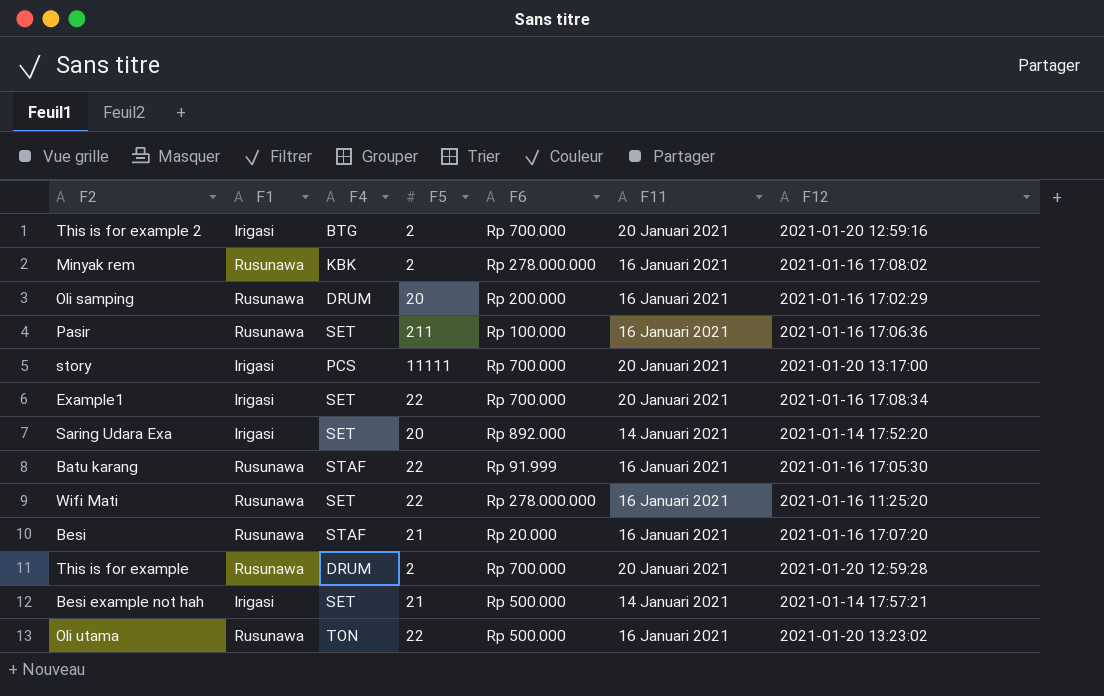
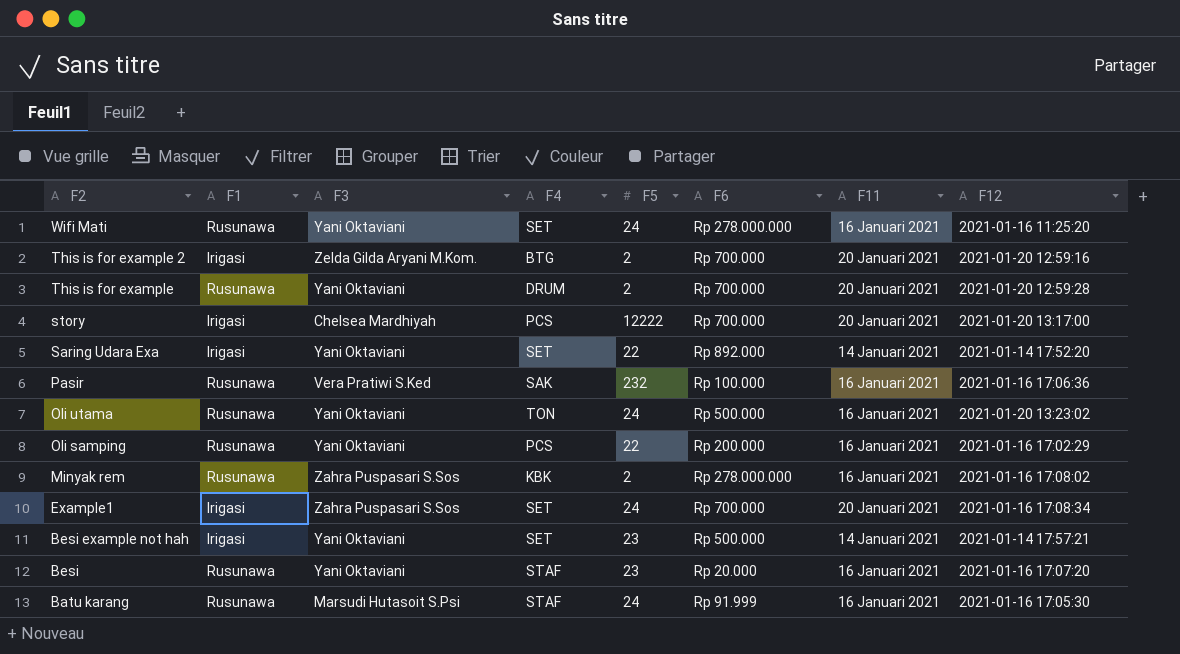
row order: none -> F2 descending
column F3 | position: none -> 3
Wifi Mati | F5: 22 -> 24
story | F5: 11111 -> 12222
Saring Udara Exa | F5: 20 -> 22
Pasir | F4: SET -> SAK
Pasir | F5: 211 -> 232
Oli utama | F5: 22 -> 24
Oli samping | F4: DRUM -> PCS
Oli samping | F5: 20 -> 22
Example1 | F5: 22 -> 24
Besi example not hah | F5: 21 -> 23
Besi | F5: 21 -> 23
Batu karang | F5: 22 -> 24

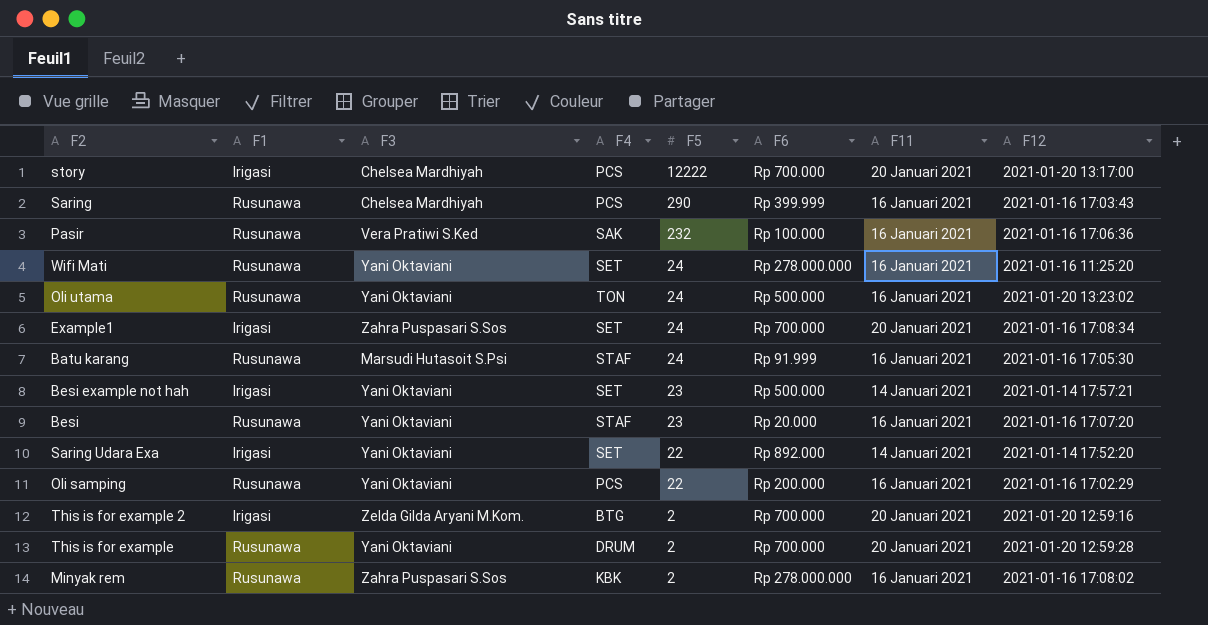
row order: F2 descending -> F5 descending
row Saring: none -> Rusunawa | Chelsea Mardhiyah | PCS | 290 | Rp 399.999 | 16 Januari 2021 | 2021-01-16 17:03:43

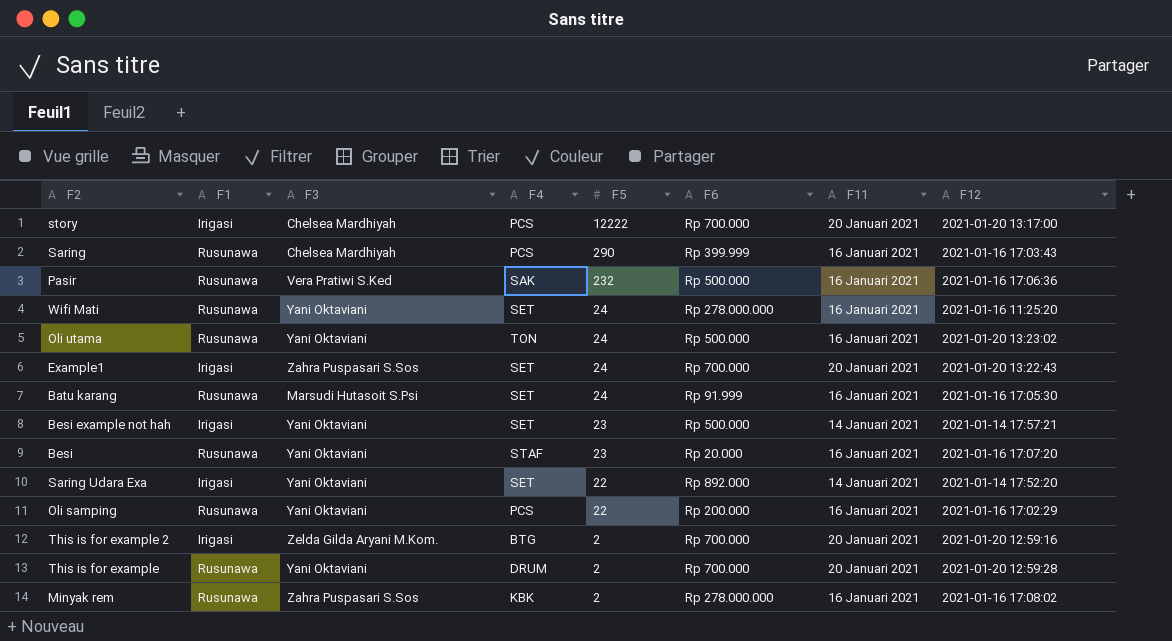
Pasir | F6: Rp 100.000 -> Rp 500.000
Example1 | F12: 2021-01-16 17:08:34 -> 2021-01-20 13:22:43
Batu karang | F4: STAF -> SET

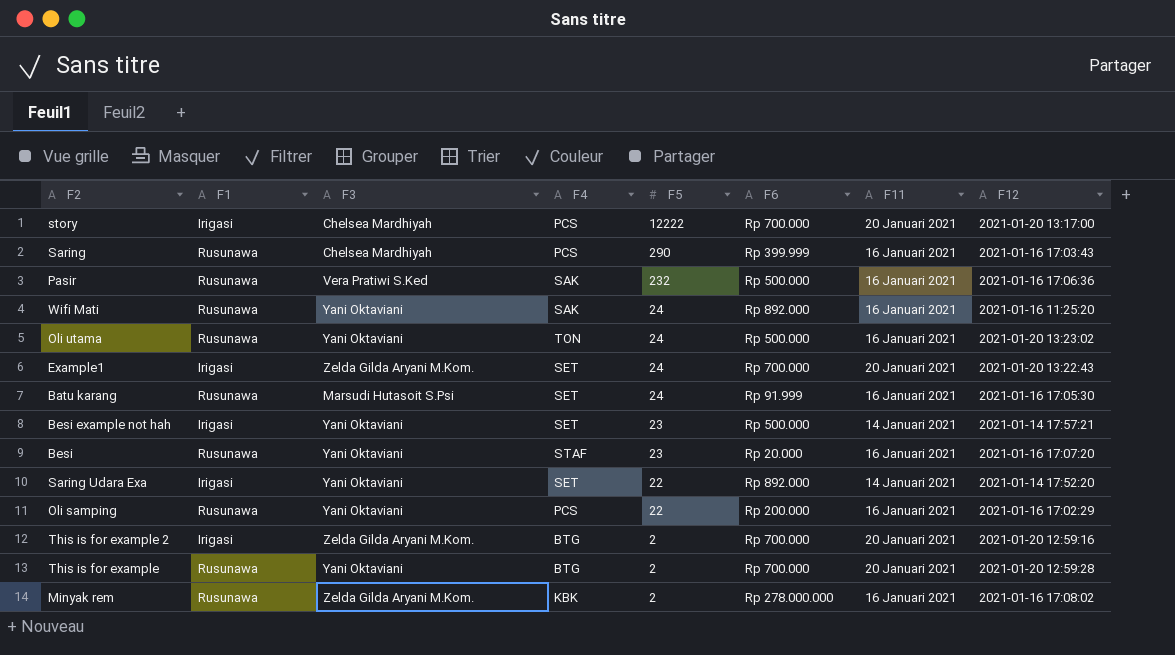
Wifi Mati | F4: SET -> SAK
Wifi Mati | F6: Rp 278.000.000 -> Rp 892.000
Example1 | F3: Zahra Puspasari S.Sos -> Zelda Gilda Aryani M.Kom.
This is for example | F4: DRUM -> BTG
Minyak rem | F3: Zahra Puspasari S.Sos -> Zelda Gilda Aryani M.Kom.

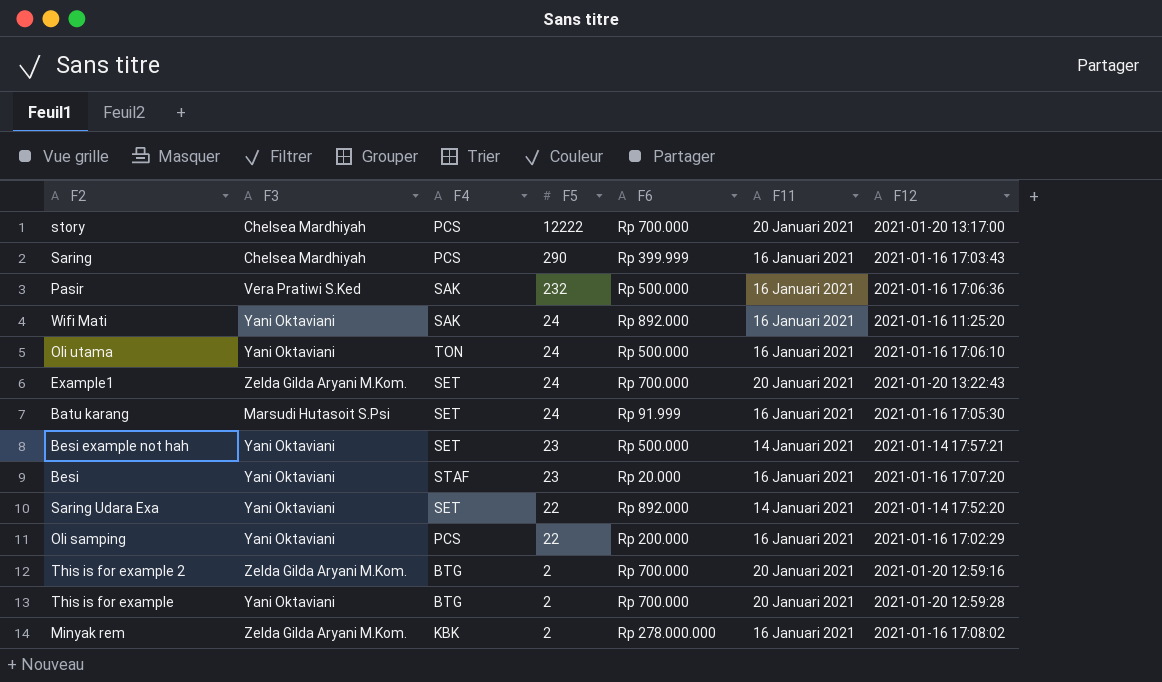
column F1 | position: 2 -> none
Oli utama | F12: 2021-01-20 13:23:02 -> 2021-01-16 17:06:10

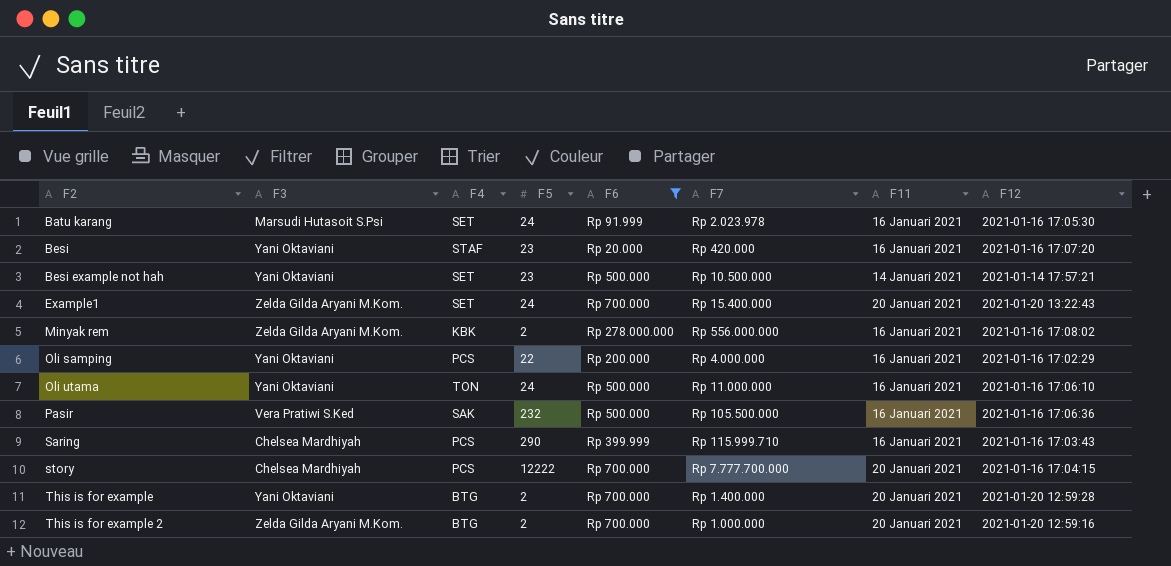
filter: none -> F6 != Rp 892.000
row order: F5 descending -> F2 ascending
column F7 | position: none -> 6
story | F12: 2021-01-20 13:17:00 -> 2021-01-16 17:04:15

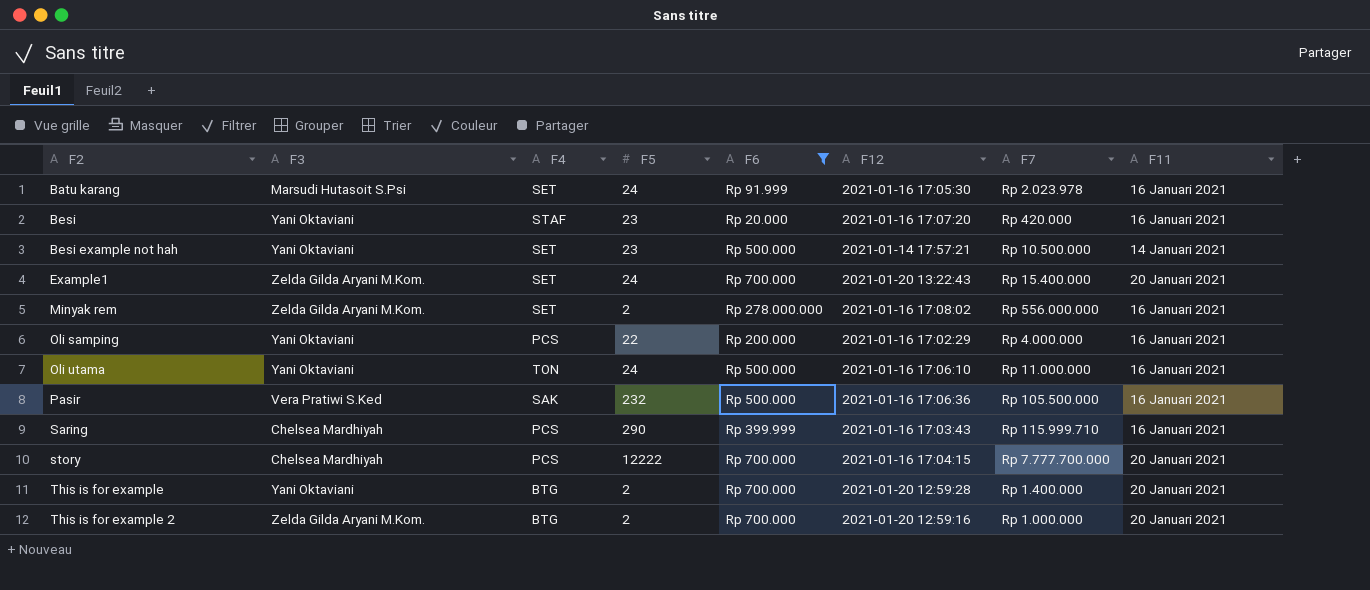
column F12 | position: 8 -> 6
Minyak rem | F4: KBK -> SET

